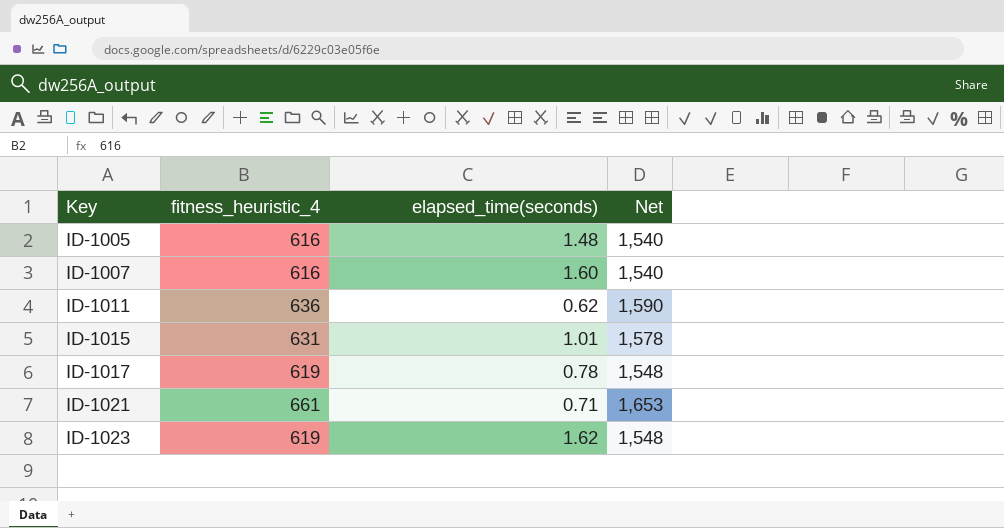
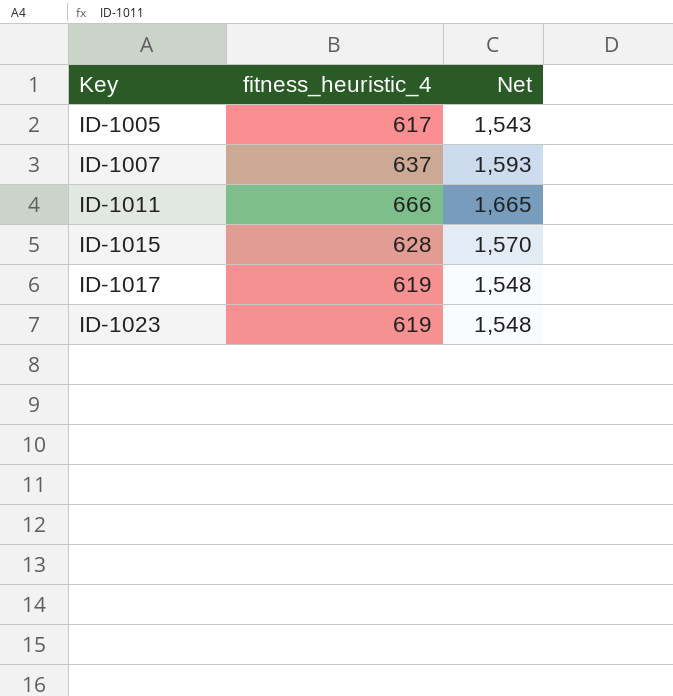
column elapsed_time(seconds) | position: 3 -> none
row ID-1021: 661 | 0.71 | 1,653 -> none
ID-1005 | fitness_heuristic_4: 616 -> 617
ID-1005 | Net: 1,540 -> 1,543
ID-1007 | fitness_heuristic_4: 616 -> 637
ID-1007 | Net: 1,540 -> 1,593
ID-1011 | fitness_heuristic_4: 636 -> 666
ID-1011 | Net: 1,590 -> 1,665
ID-1015 | fitness_heuristic_4: 631 -> 628
ID-1015 | Net: 1,578 -> 1,570

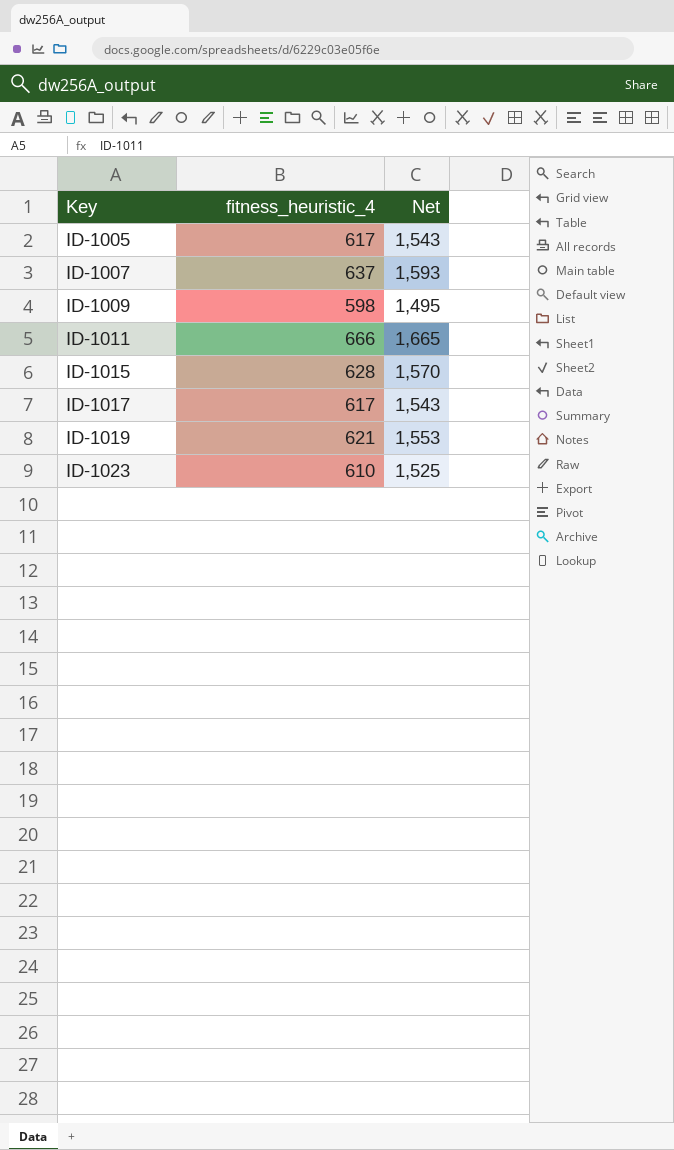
row ID-1009: none -> 598 | 1,495
ID-1017 | fitness_heuristic_4: 619 -> 617
ID-1017 | Net: 1,548 -> 1,543
row ID-1019: none -> 621 | 1,553
ID-1023 | fitness_heuristic_4: 619 -> 610
ID-1023 | Net: 1,548 -> 1,525

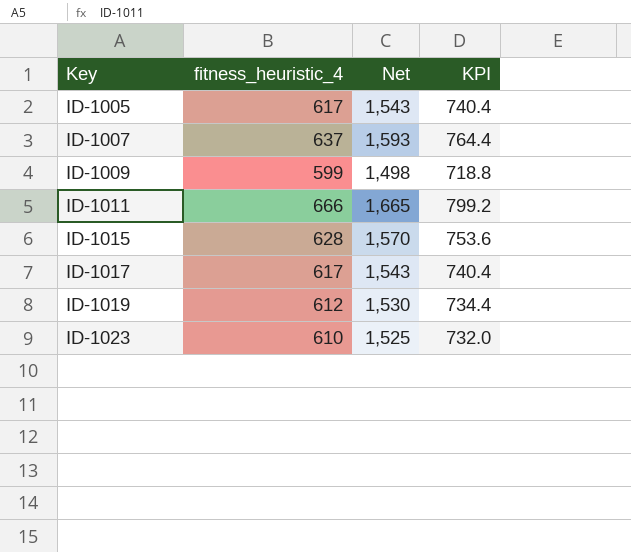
column KPI | formula: none -> [fitness_heuristic_4] * 1.2
ID-1009 | fitness_heuristic_4: 598 -> 599
ID-1009 | Net: 1,495 -> 1,498
ID-1019 | fitness_heuristic_4: 621 -> 612
ID-1019 | Net: 1,553 -> 1,530

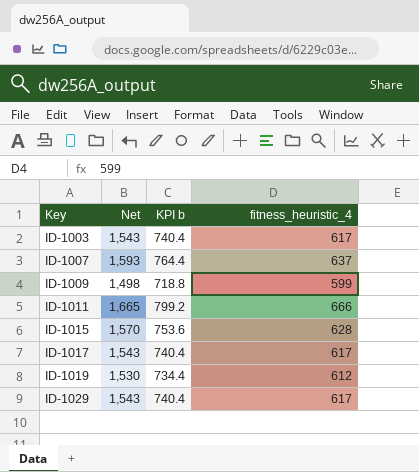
column name: KPI -> KPI b
column fitness_heuristic_4 | position: 2 -> 4
row ID-1005: 617 | 1,543 | 740.4 -> none
row ID-1023: 610 | 1,525 | 732.0 -> none
row ID-1003: none -> 1,543 | 740.4 | 617
row ID-1029: none -> 1,543 | 740.4 | 617

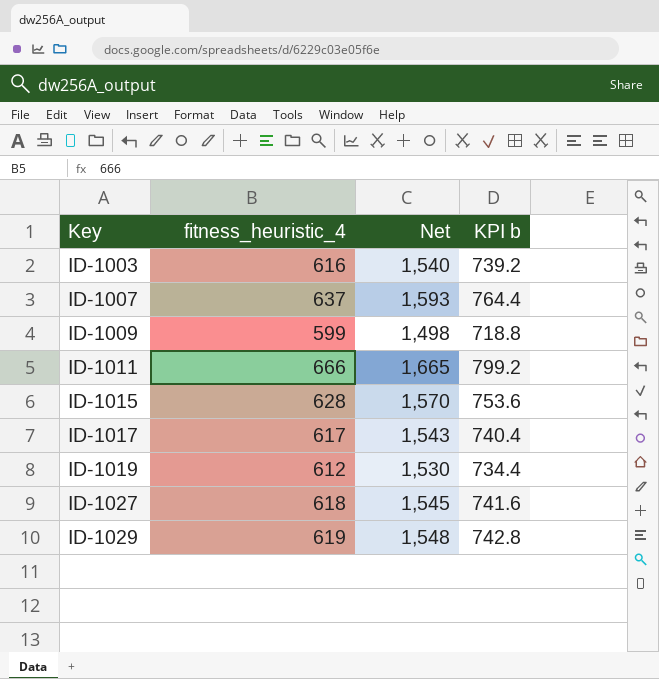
column fitness_heuristic_4 | position: 4 -> 2
ID-1003 | fitness_heuristic_4: 617 -> 616
ID-1003 | Net: 1,543 -> 1,540
ID-1003 | KPI b: 740.4 -> 739.2
row ID-1027: none -> 618 | 1,545 | 741.6
ID-1029 | fitness_heuristic_4: 617 -> 619
ID-1029 | Net: 1,543 -> 1,548
ID-1029 | KPI b: 740.4 -> 742.8

